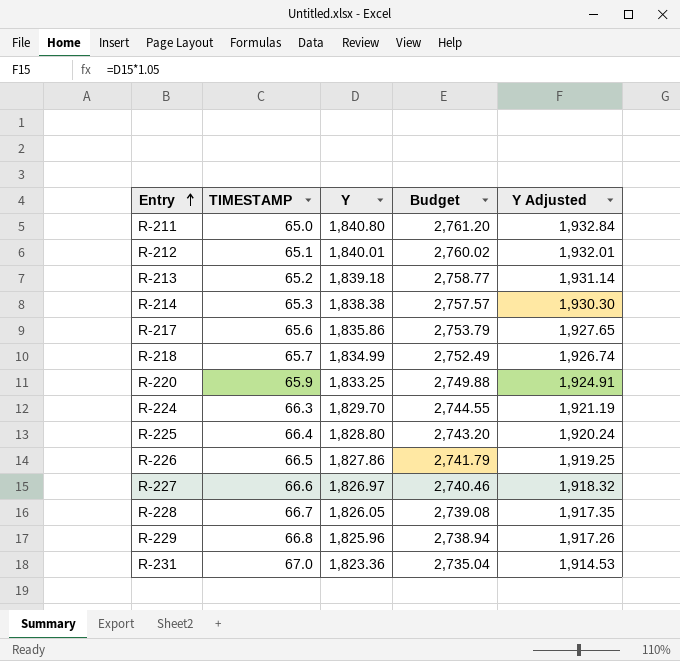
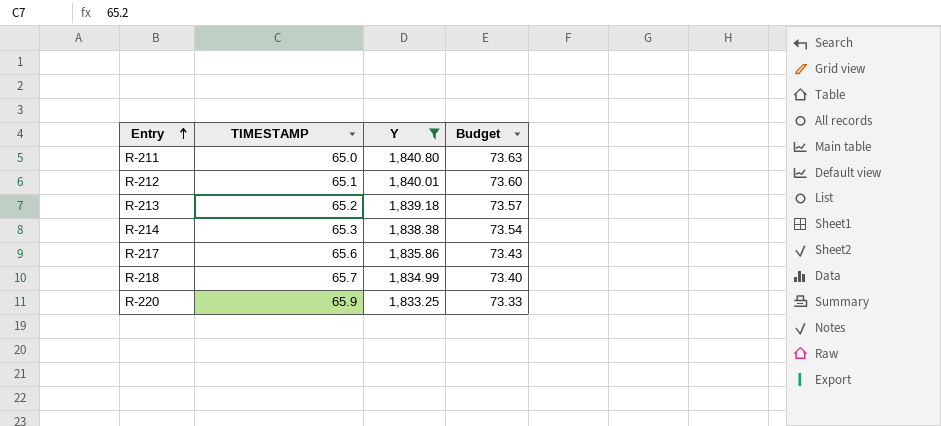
filter: none -> Y >= 1,833.25
column Y Adjusted | formula: [Y] * 1.05 -> none
column Budget | formula: [Y] * 1.5 -> [Y] * 0.04

